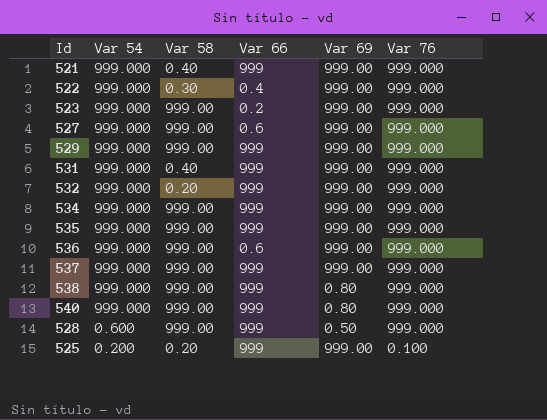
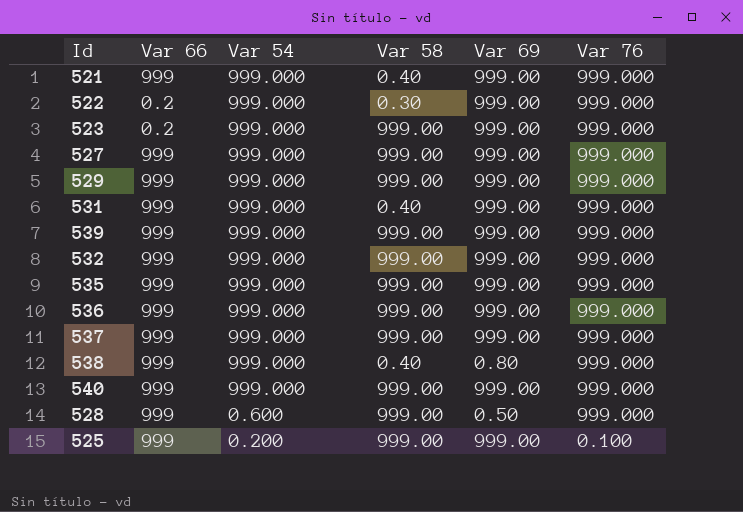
column Var 66 | position: 4 -> 2
row 534: 999.000 | 999.00 | 999 | 999.00 | 999.000 -> none
522 | Var 66: 0.4 -> 0.2
527 | Var 66: 0.6 -> 999
row 539: none -> 999 | 999.000 | 999.00 | 999.00 | 999.000
532 | Var 58: 0.20 -> 999.00
536 | Var 66: 0.6 -> 999
538 | Var 58: 999.00 -> 0.40
540 | Var 69: 0.80 -> 999.00
525 | Var 58: 0.20 -> 999.00

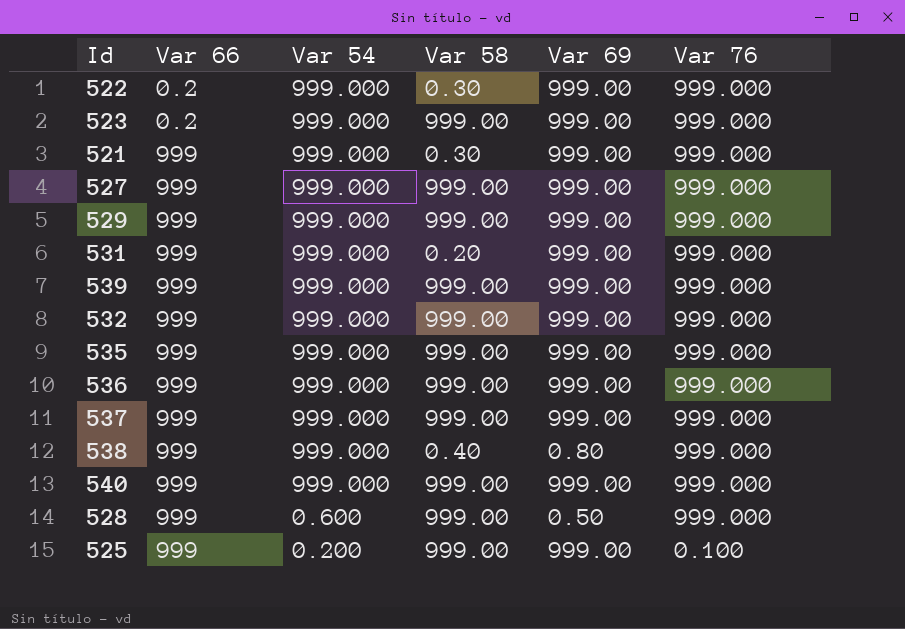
row order: Var 54 descending -> Var 66 ascending
521 | Var 58: 0.40 -> 0.30
531 | Var 58: 0.40 -> 0.20

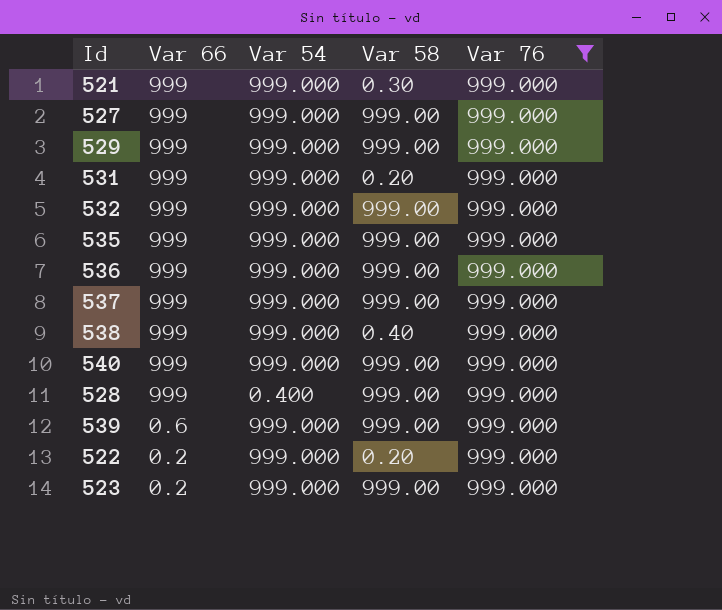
filter: none -> Var 76 = 999.000
row order: Var 66 ascending -> Var 66 descending
column Var 69 | position: 5 -> none
528 | Var 54: 0.600 -> 0.400
539 | Var 66: 999 -> 0.6
522 | Var 58: 0.30 -> 0.20

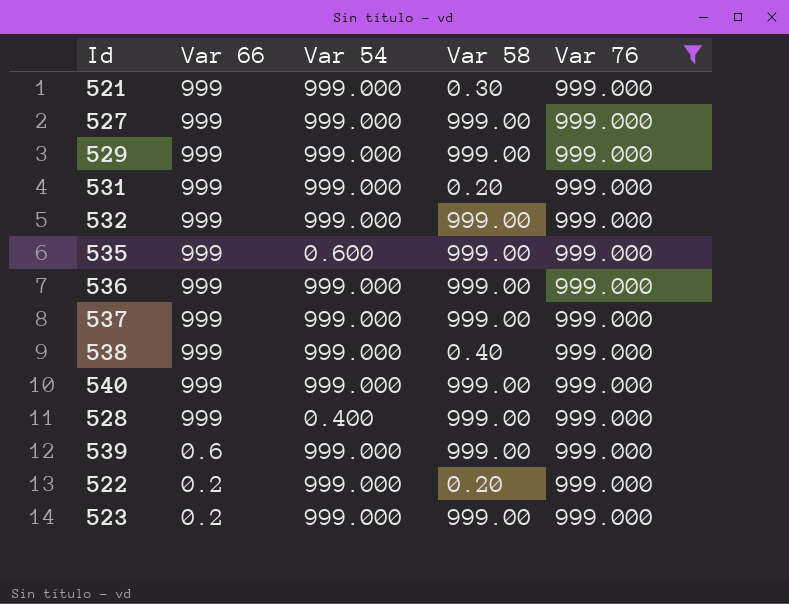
535 | Var 54: 999.000 -> 0.600

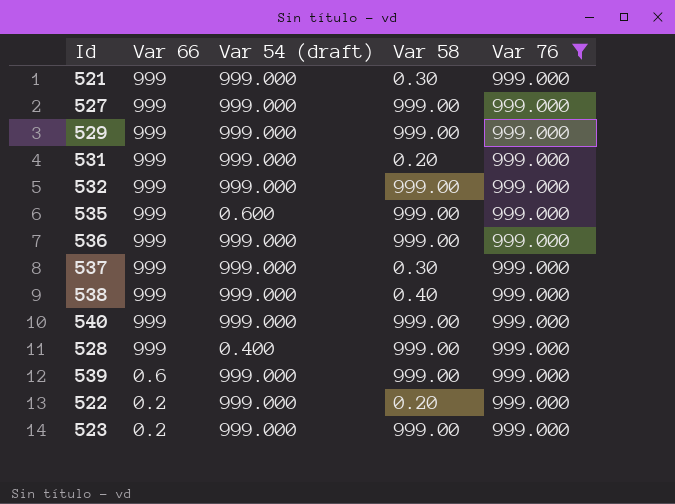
column name: Var 54 -> Var 54 (draft)
537 | Var 58: 999.00 -> 0.30

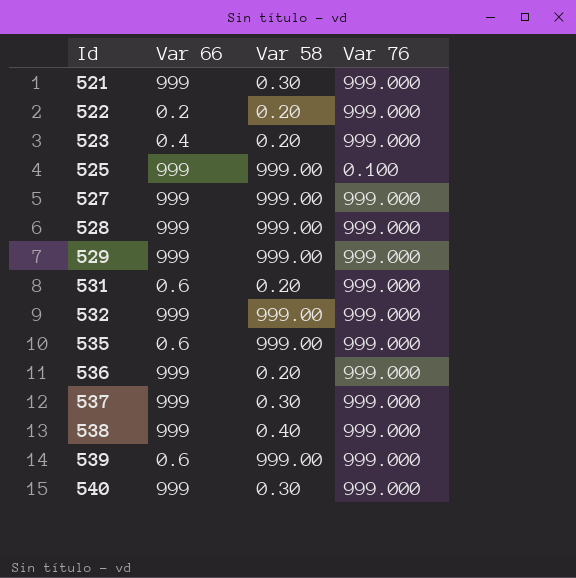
filter: Var 76 = 999.000 -> none
row order: Var 66 descending -> Id ascending
column Var 54 (draft) | position: 3 -> none
523 | Var 66: 0.2 -> 0.4
523 | Var 58: 999.00 -> 0.20
531 | Var 66: 999 -> 0.6
535 | Var 66: 999 -> 0.6
536 | Var 58: 999.00 -> 0.20
540 | Var 58: 999.00 -> 0.30

